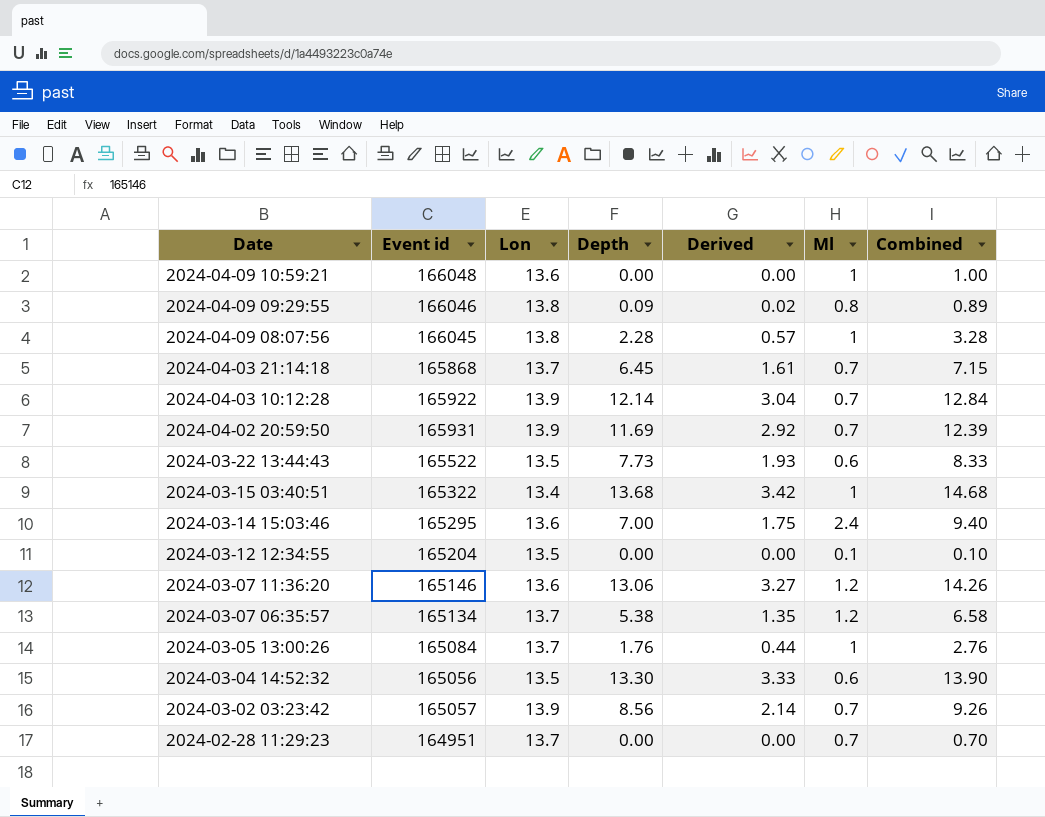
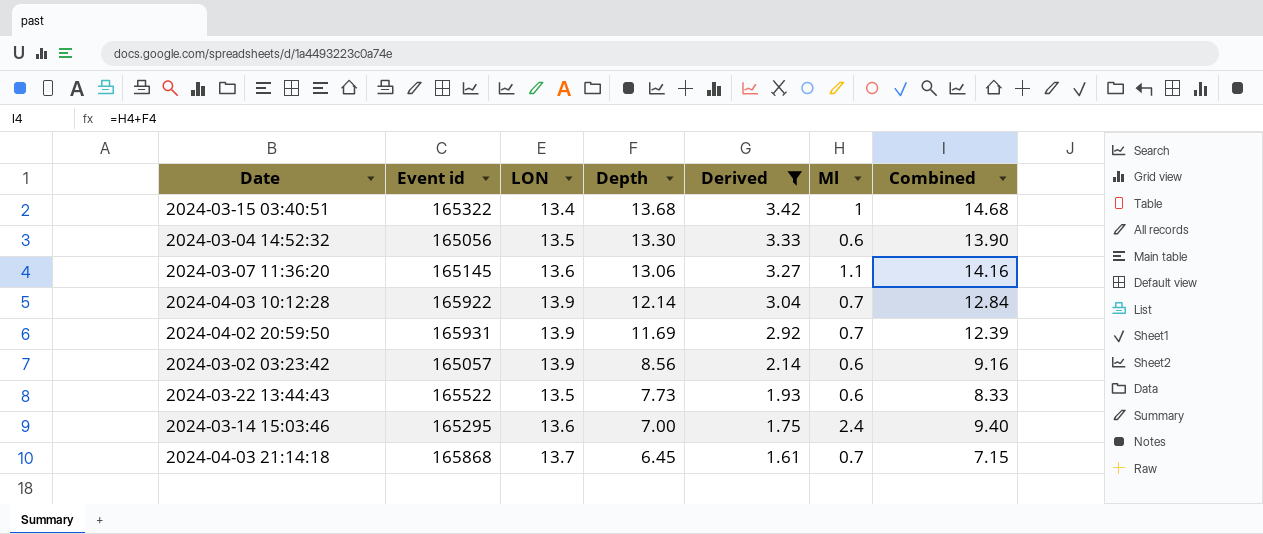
filter: none -> Derived >= 1.61
row order: Date descending -> Depth descending
column name: Lon -> LON
2024-03-07 11:36:20 | Event id: 165146 -> 165145
2024-03-07 11:36:20 | Ml: 1.2 -> 1.1
2024-03-07 11:36:20 | Combined: 14.26 -> 14.16
2024-03-02 03:23:42 | Ml: 0.7 -> 0.6
2024-03-02 03:23:42 | Combined: 9.26 -> 9.16

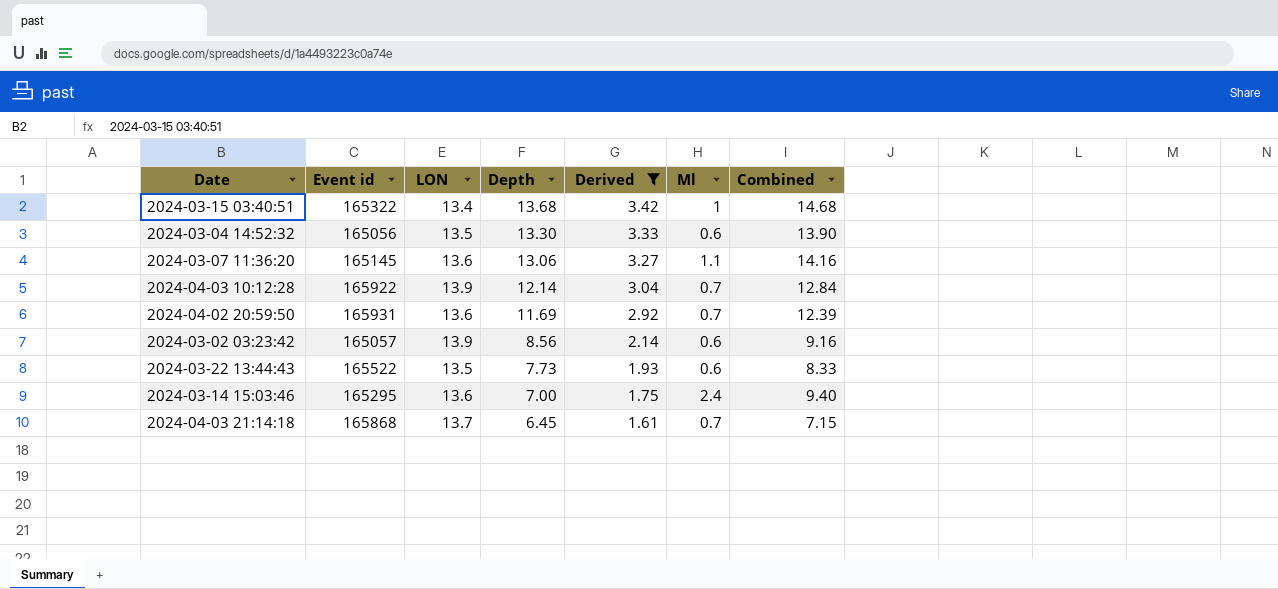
2024-04-02 20:59:50 | LON: 13.9 -> 13.6

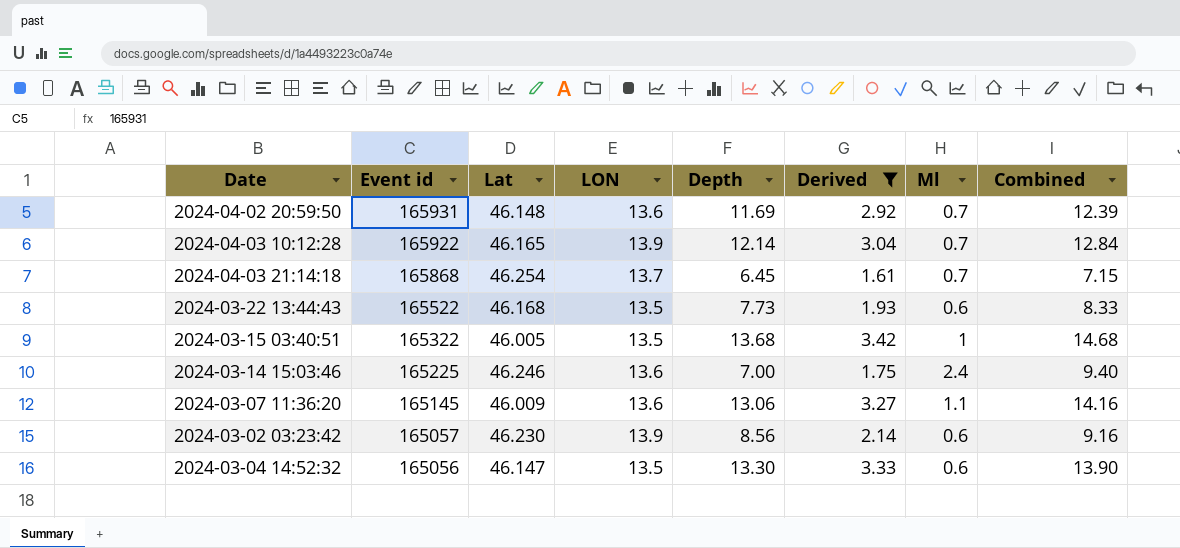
row order: Depth descending -> Event id descending
column Lat | position: none -> 3
2024-03-15 03:40:51 | LON: 13.4 -> 13.5
2024-03-14 15:03:46 | Event id: 165295 -> 165225

